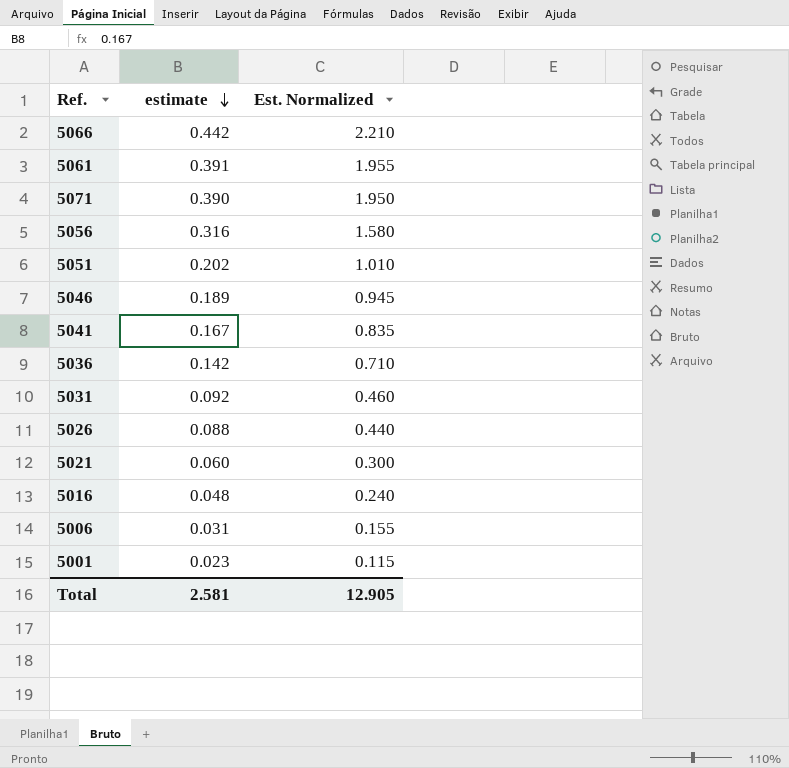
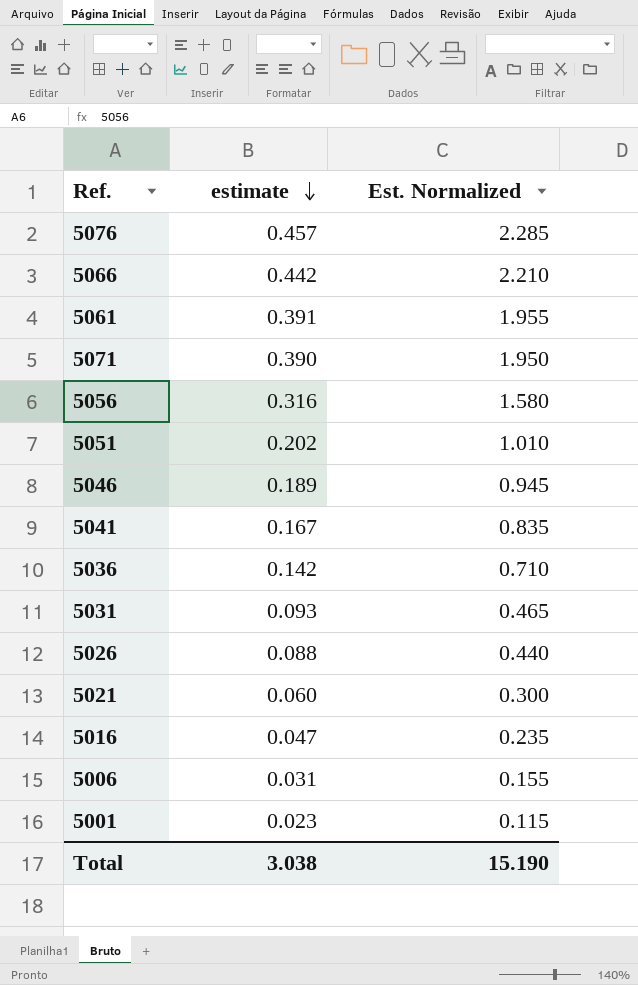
row 5076: none -> 0.457 | 2.285
5031 | estimate: 0.092 -> 0.093
5031 | Est. Normalized: 0.460 -> 0.465
5016 | estimate: 0.048 -> 0.047
5016 | Est. Normalized: 0.240 -> 0.235
Total | estimate: 2.581 -> 3.038
Total | Est. Normalized: 12.905 -> 15.190

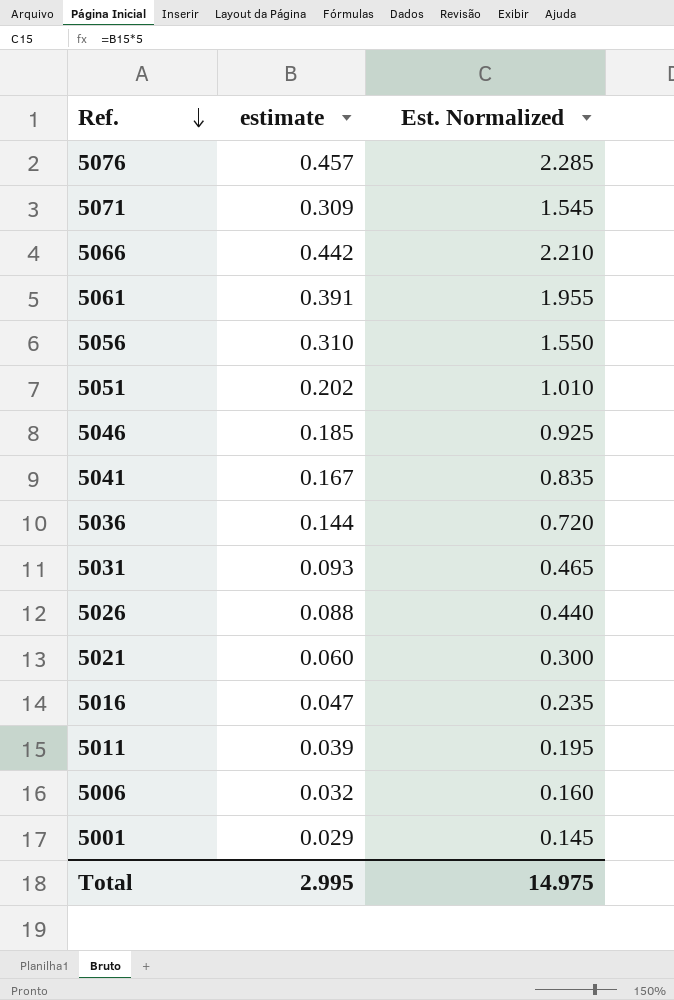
row order: estimate descending -> Ref. descending
5071 | estimate: 0.390 -> 0.309
5071 | Est. Normalized: 1.950 -> 1.545
5056 | estimate: 0.316 -> 0.310
5056 | Est. Normalized: 1.580 -> 1.550
5046 | estimate: 0.189 -> 0.185
5046 | Est. Normalized: 0.945 -> 0.925
5036 | estimate: 0.142 -> 0.144
5036 | Est. Normalized: 0.710 -> 0.720
row 5011: none -> 0.039 | 0.195
5006 | estimate: 0.031 -> 0.032
5006 | Est. Normalized: 0.155 -> 0.160
5001 | estimate: 0.023 -> 0.029
5001 | Est. Normalized: 0.115 -> 0.145
Total | estimate: 3.038 -> 2.995
Total | Est. Normalized: 15.190 -> 14.975

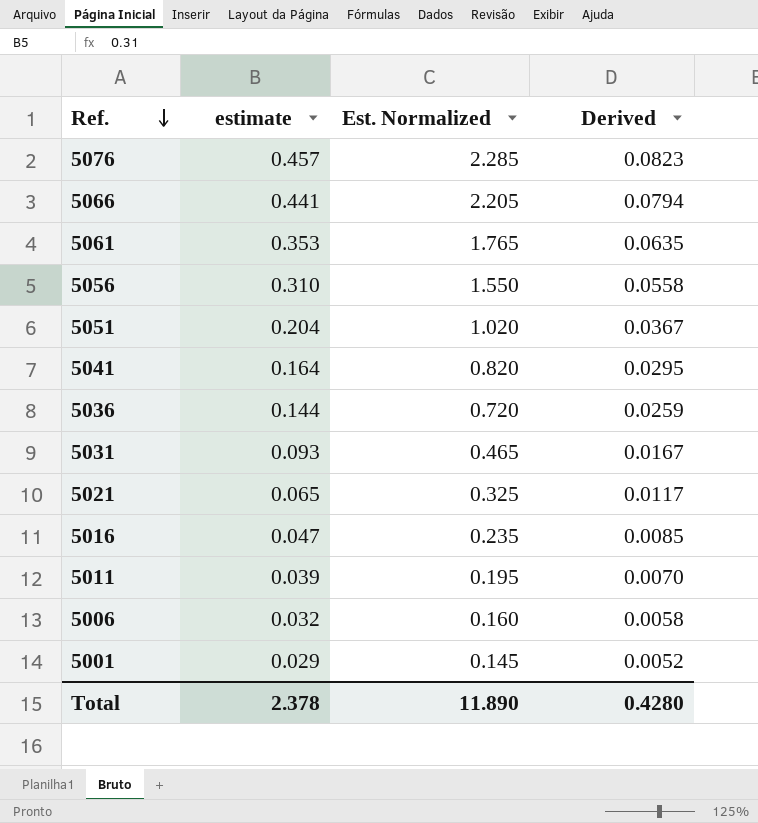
column Derived | formula: none -> [estimate] * 0.18
row 5071: 0.309 | 1.545 -> none
row 5046: 0.185 | 0.925 -> none
row 5026: 0.088 | 0.440 -> none
5066 | estimate: 0.442 -> 0.441
5066 | Est. Normalized: 2.210 -> 2.205
5061 | estimate: 0.391 -> 0.353
5061 | Est. Normalized: 1.955 -> 1.765
5051 | estimate: 0.202 -> 0.204
5051 | Est. Normalized: 1.010 -> 1.020
5041 | estimate: 0.167 -> 0.164
5041 | Est. Normalized: 0.835 -> 0.820
5021 | estimate: 0.060 -> 0.065
5021 | Est. Normalized: 0.300 -> 0.325
Total | estimate: 2.995 -> 2.378
Total | Est. Normalized: 14.975 -> 11.890

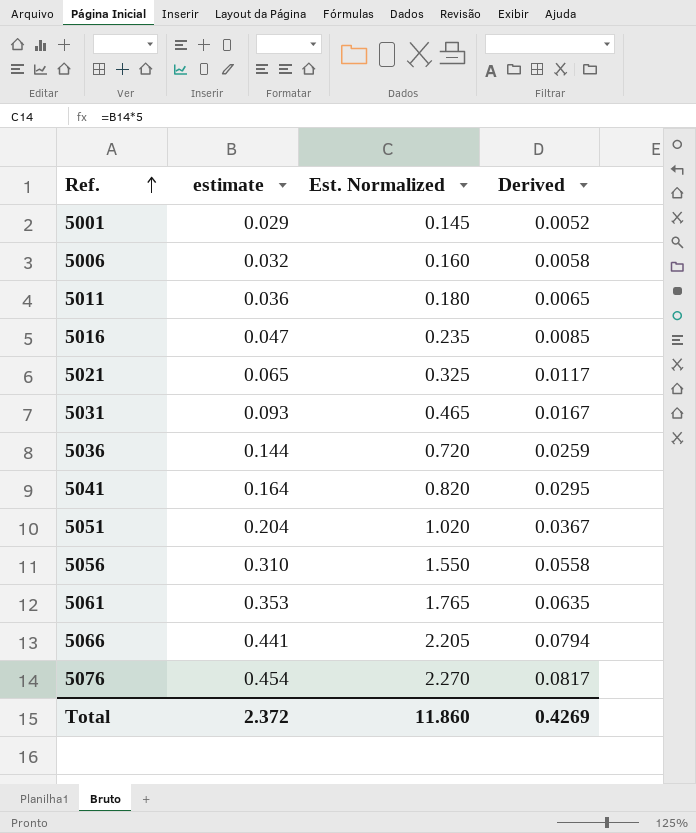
row order: Ref. descending -> Ref. ascending
5011 | estimate: 0.039 -> 0.036
5011 | Est. Normalized: 0.195 -> 0.180
5011 | Derived: 0.0070 -> 0.0065
5076 | estimate: 0.457 -> 0.454
5076 | Est. Normalized: 2.285 -> 2.270
5076 | Derived: 0.0823 -> 0.0817
Total | estimate: 2.378 -> 2.372
Total | Est. Normalized: 11.890 -> 11.860
Total | Derived: 0.4280 -> 0.4269

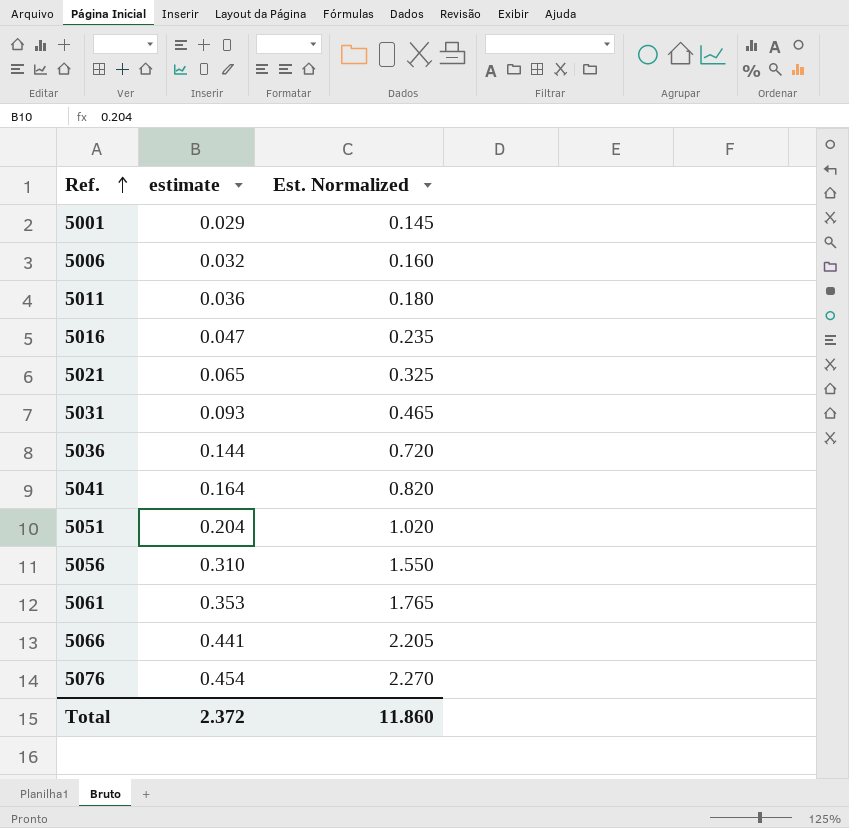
column Derived | formula: [estimate] * 0.18 -> none

